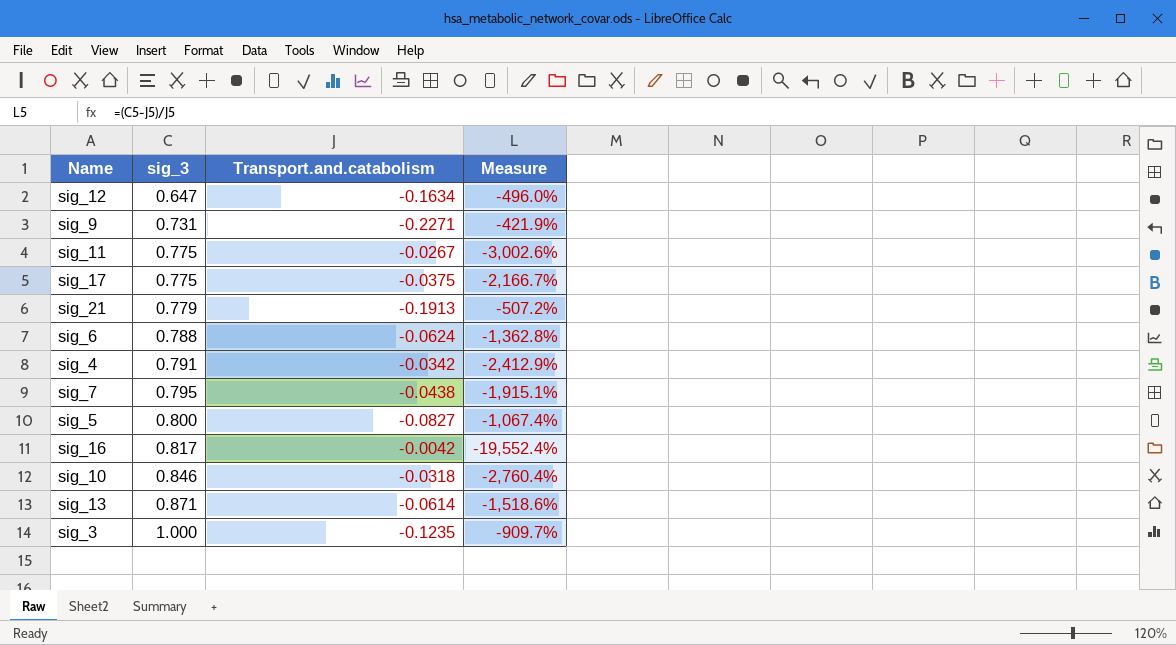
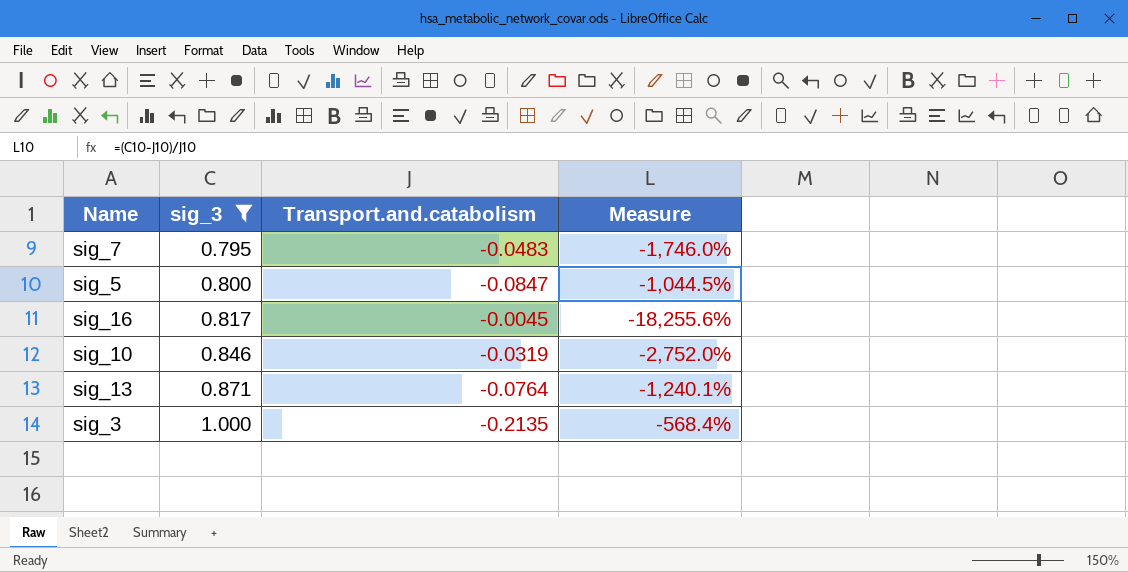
filter: none -> sig_3 >= 0.795
sig_7 | Transport.and.catabolism: -0.0438 -> -0.0483
sig_7 | Measure: -1,915.1% -> -1,746.0%
sig_5 | Transport.and.catabolism: -0.0827 -> -0.0847
sig_5 | Measure: -1,067.4% -> -1,044.5%
sig_16 | Transport.and.catabolism: -0.0042 -> -0.0045
sig_16 | Measure: -19,552.4% -> -18,255.6%
sig_10 | Transport.and.catabolism: -0.0318 -> -0.0319
sig_10 | Measure: -2,760.4% -> -2,752.0%
sig_13 | Transport.and.catabolism: -0.0614 -> -0.0764
sig_13 | Measure: -1,518.6% -> -1,240.1%
sig_3 | Transport.and.catabolism: -0.1235 -> -0.2135
sig_3 | Measure: -909.7% -> -568.4%

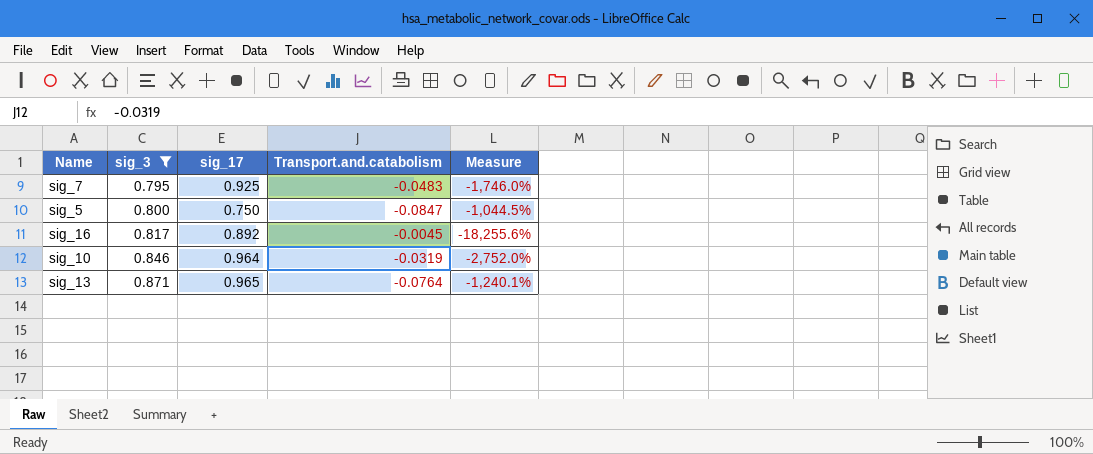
column sig_17 | position: none -> 3
row sig_3: 1.000 | -0.2135 | -568.4% -> none

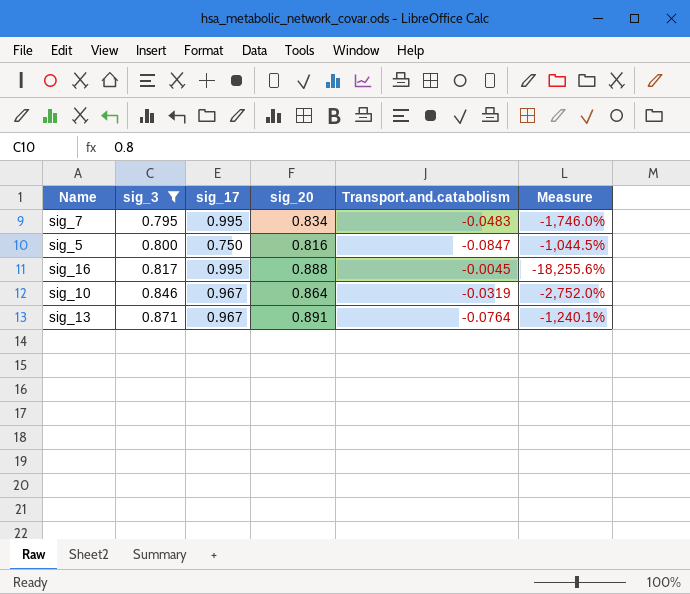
column sig_20 | position: none -> 4
sig_7 | sig_17: 0.925 -> 0.995
sig_16 | sig_17: 0.892 -> 0.995
sig_10 | sig_17: 0.964 -> 0.967
sig_13 | sig_17: 0.965 -> 0.967

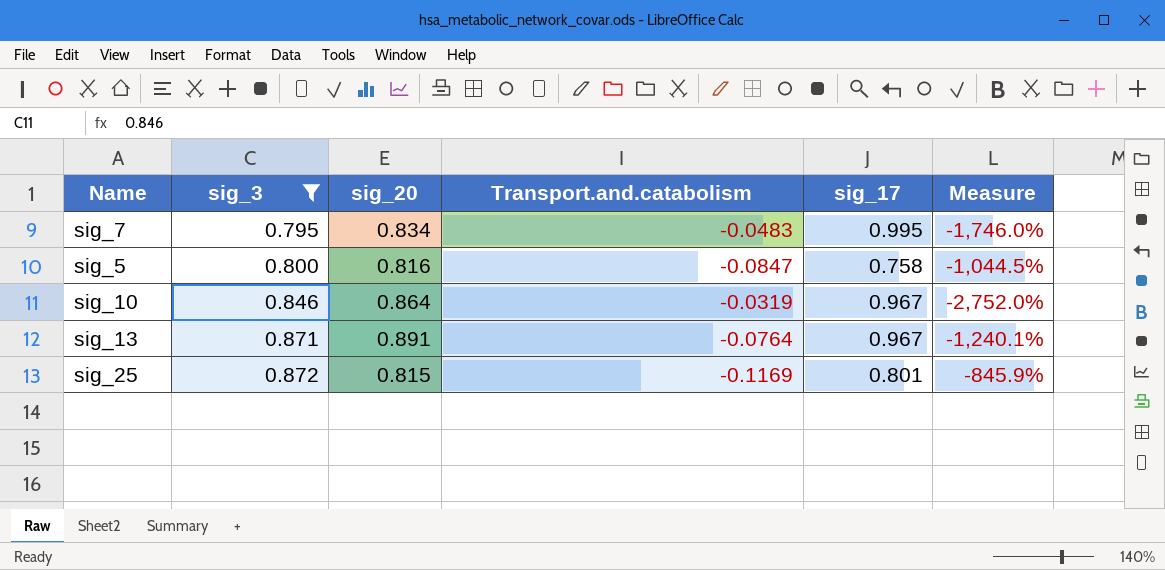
column sig_17 | position: 3 -> 5
row sig_16: 0.817 | 0.995 | 0.888 | -0.0045 | -18,255.6% -> none
sig_5 | sig_17: 0.750 -> 0.758
row sig_25: none -> 0.872 | 0.815 | -0.1169 | 0.801 | -845.9%

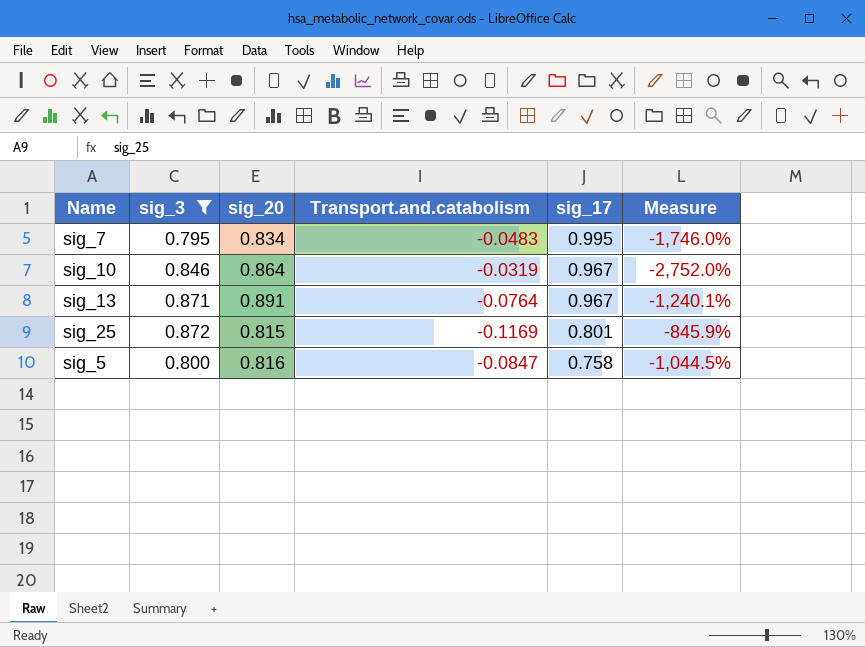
row order: sig_3 ascending -> sig_17 descending

